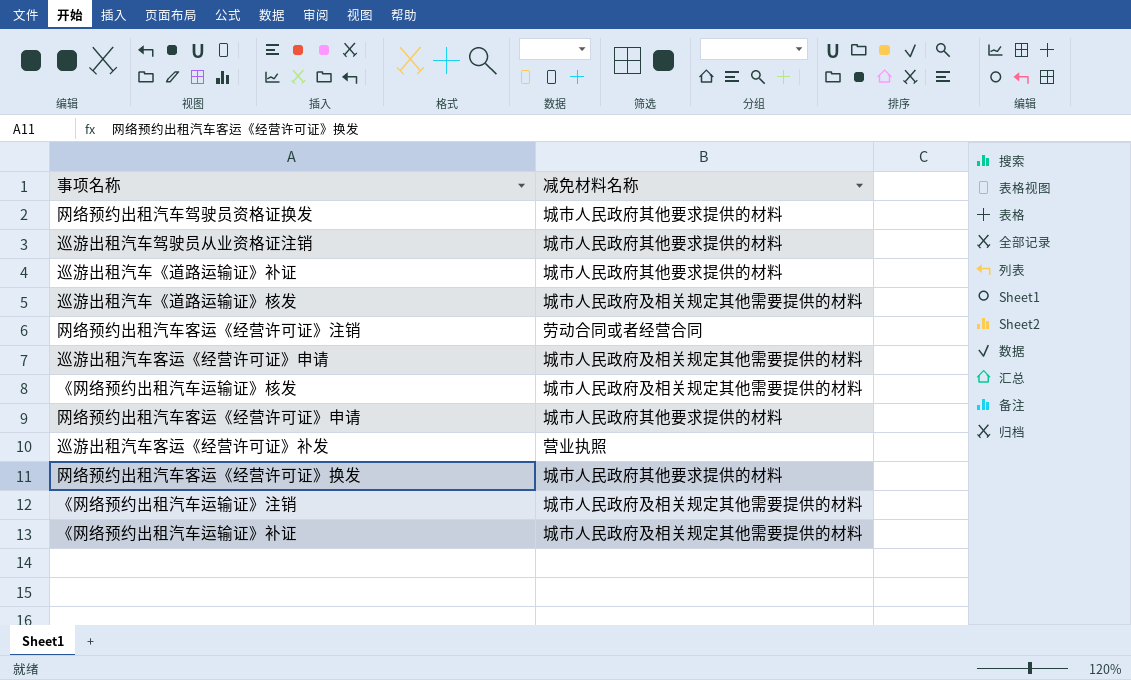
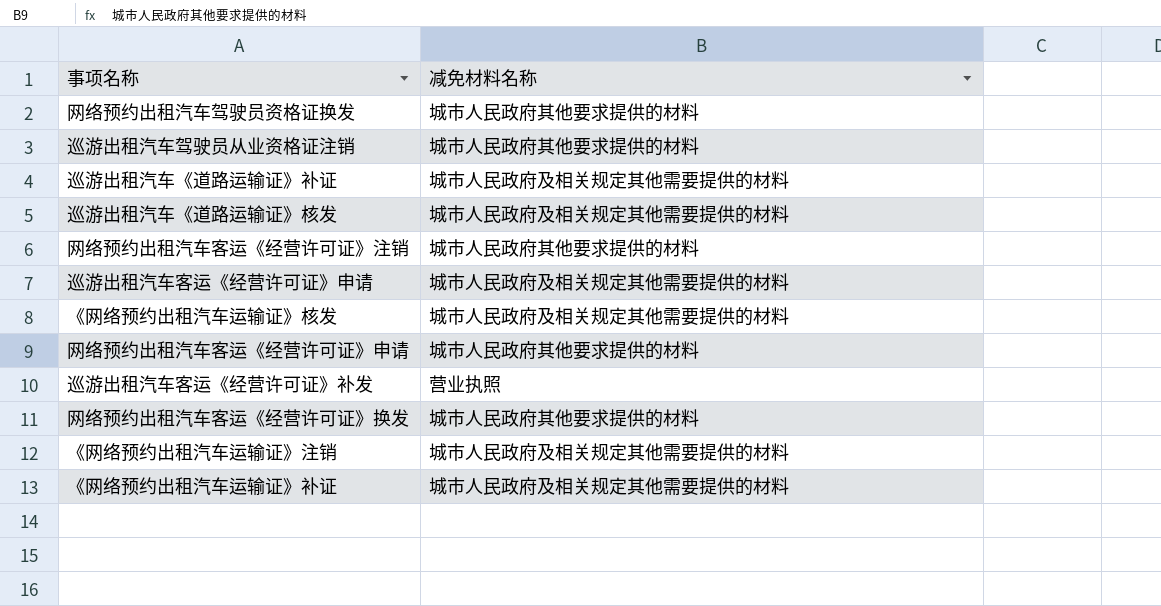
巡游出租汽车《道路运输证》补证 | 减免材料名称: 城市人民政府其他要求提供的材料 -> 城市人民政府及相关规定其他需要提供的材料
网络预约出租汽车客运《经营许可证》注销 | 减免材料名称: 劳动合同或者经营合同 -> 城市人民政府其他要求提供的材料

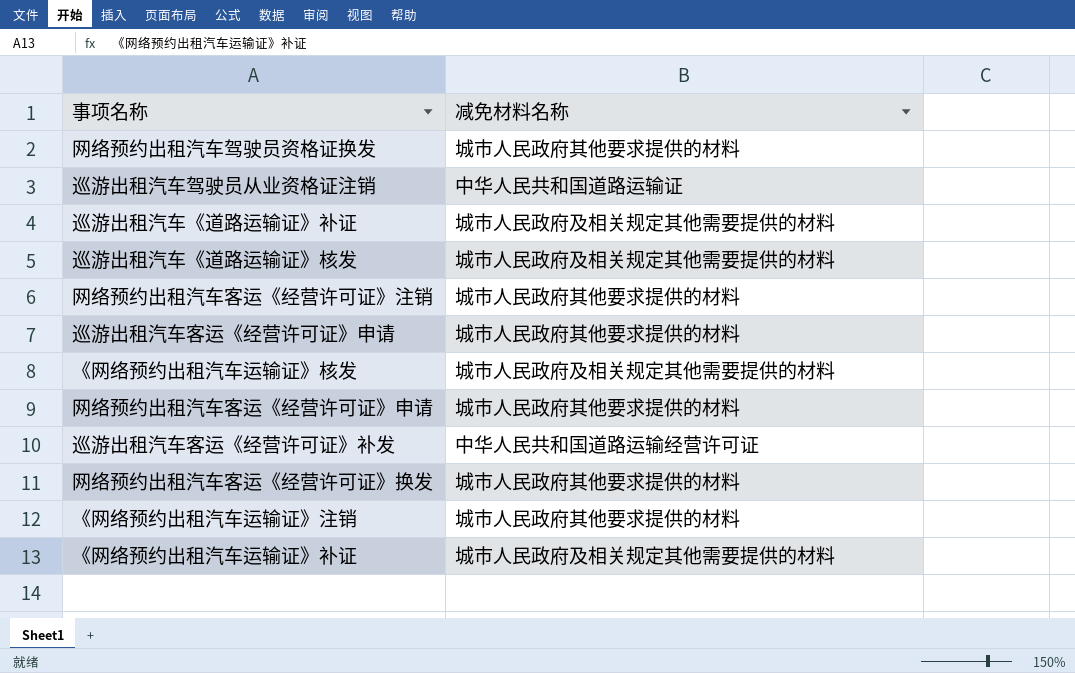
巡游出租汽车驾驶员从业资格证注销 | 减免材料名称: 城市人民政府其他要求提供的材料 -> 中华人民共和国道路运输证
巡游出租汽车客运《经营许可证》申请 | 减免材料名称: 城市人民政府及相关规定其他需要提供的材料 -> 城市人民政府其他要求提供的材料
巡游出租汽车客运《经营许可证》补发 | 减免材料名称: 营业执照 -> 中华人民共和国道路运输经营许可证
《网络预约出租汽车运输证》注销 | 减免材料名称: 城市人民政府及相关规定其他需要提供的材料 -> 城市人民政府其他要求提供的材料

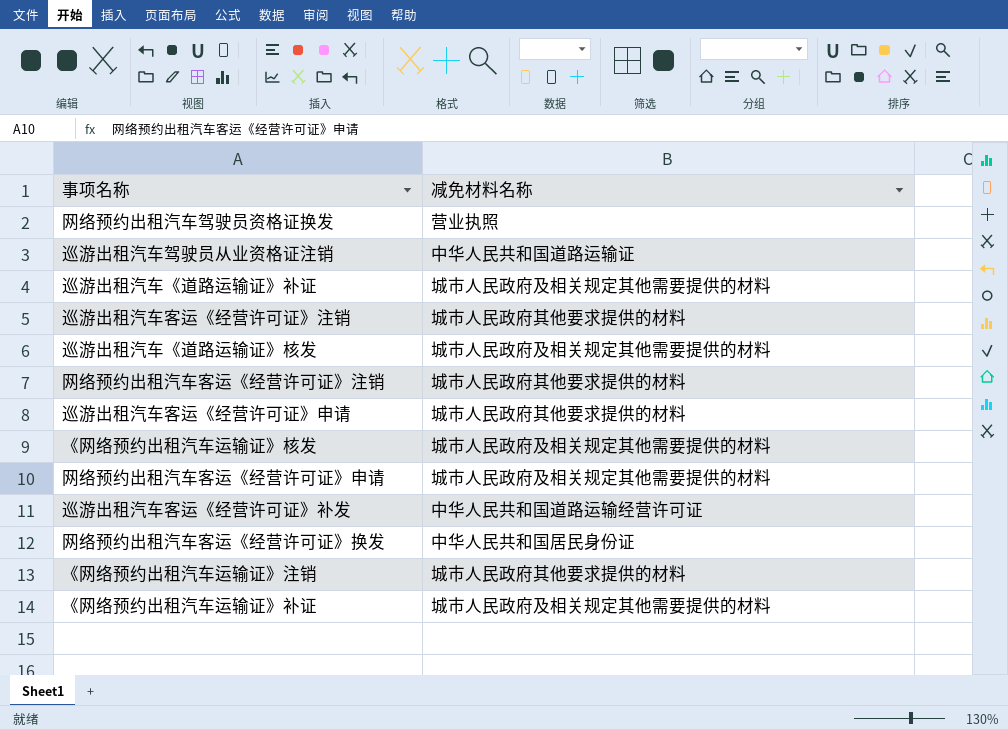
网络预约出租汽车驾驶员资格证换发 | 减免材料名称: 城市人民政府其他要求提供的材料 -> 营业执照
row 巡游出租汽车客运《经营许可证》注销: none -> 城市人民政府其他要求提供的材料
网络预约出租汽车客运《经营许可证》申请 | 减免材料名称: 城市人民政府其他要求提供的材料 -> 城市人民政府及相关规定其他需要提供的材料
网络预约出租汽车客运《经营许可证》换发 | 减免材料名称: 城市人民政府其他要求提供的材料 -> 中华人民共和国居民身份证

